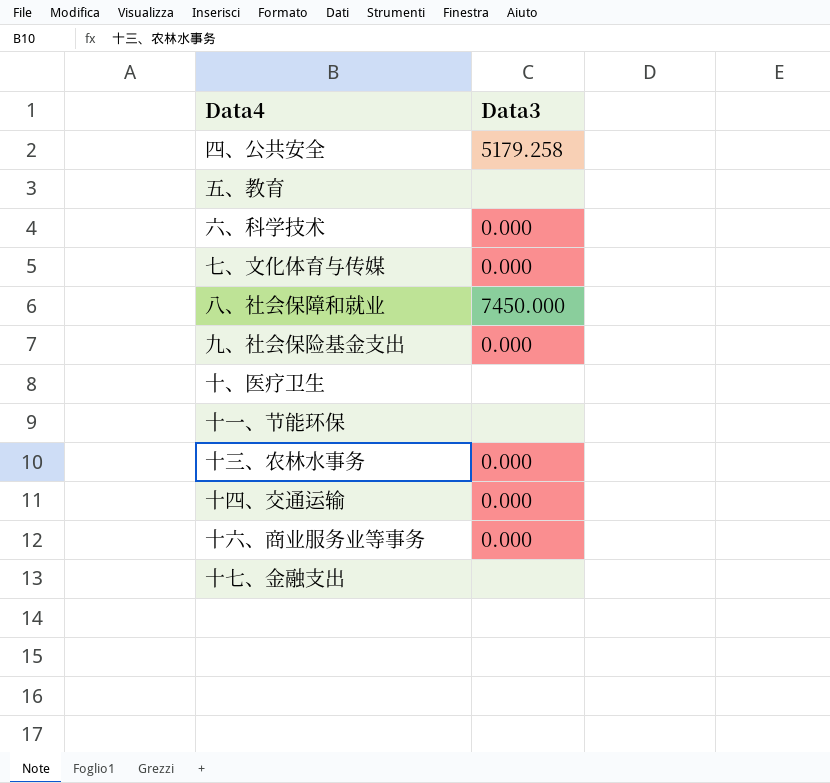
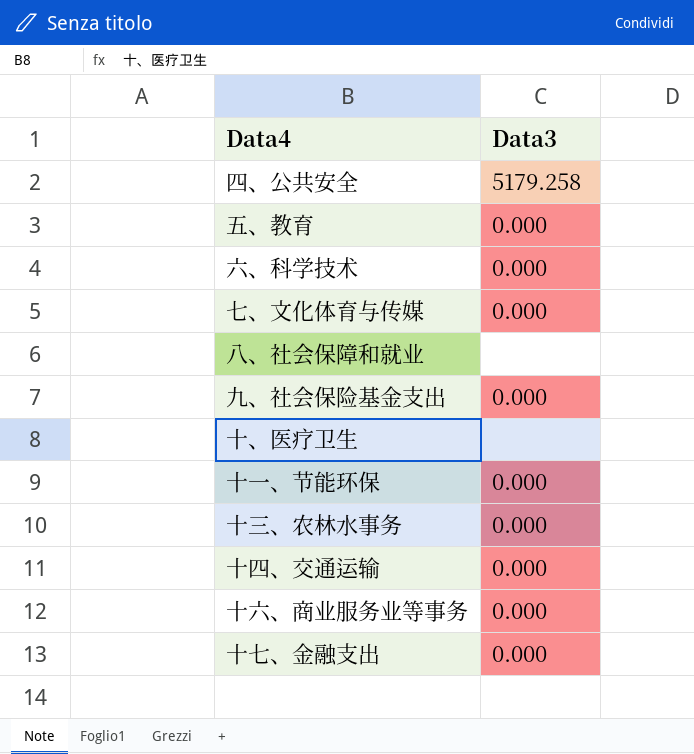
五、教育 | Data3: none -> 0.000
八、社会保障和就业 | Data3: 7450.000 -> none
十一、节能环保 | Data3: none -> 0.000
十七、金融支出 | Data3: none -> 0.000

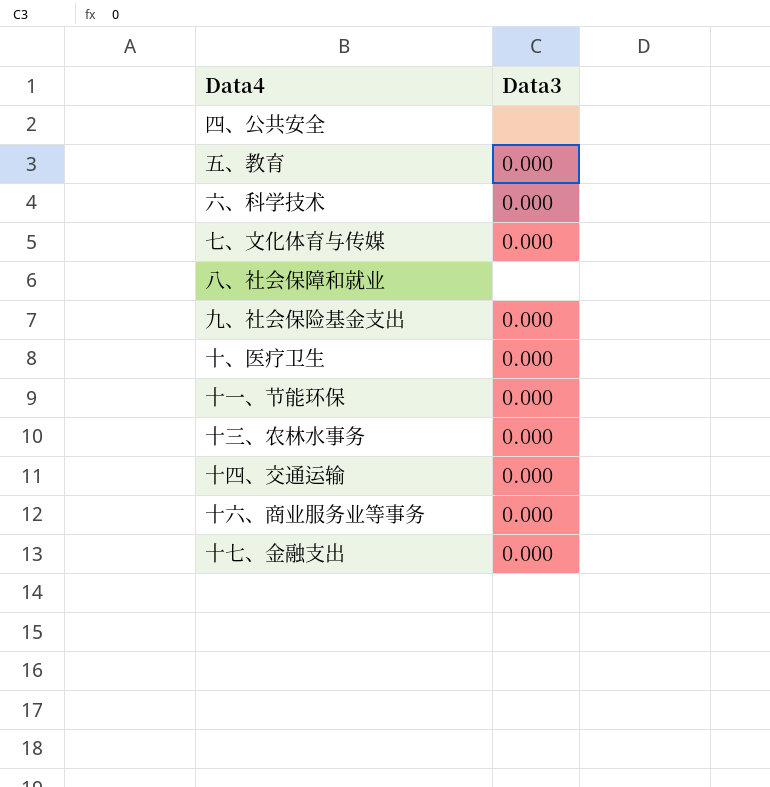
四、公共安全 | Data3: 5179.258 -> none
十、医疗卫生 | Data3: none -> 0.000

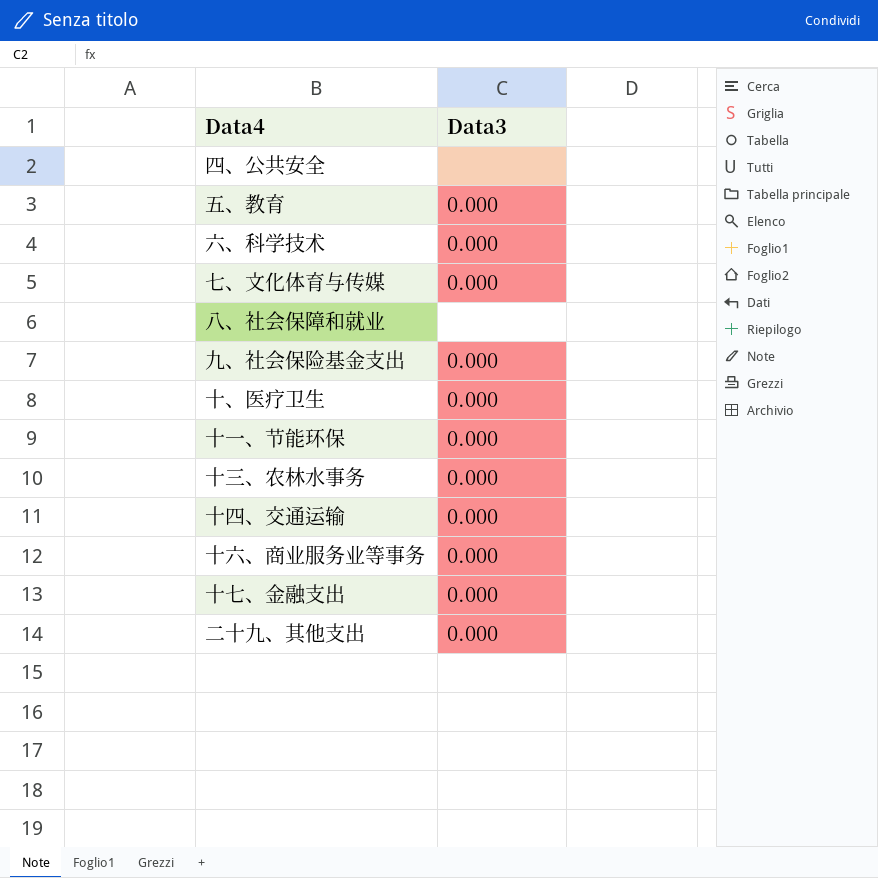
row 二十九、其他支出: none -> 0.000

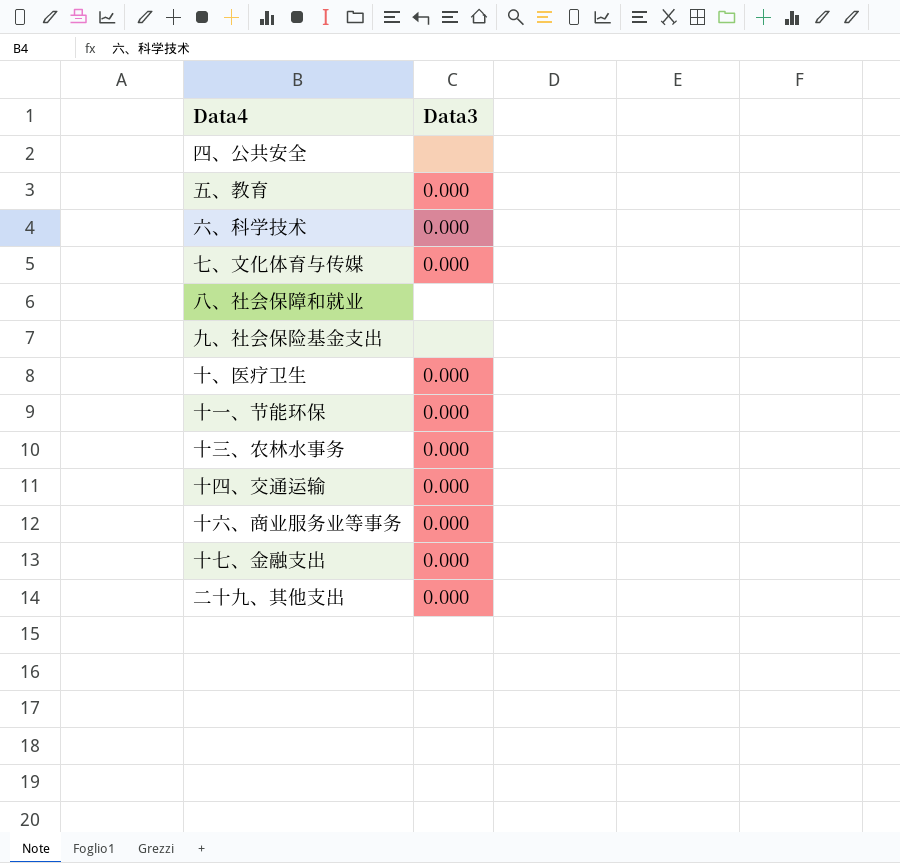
九、社会保险基金支出 | Data3: 0.000 -> none

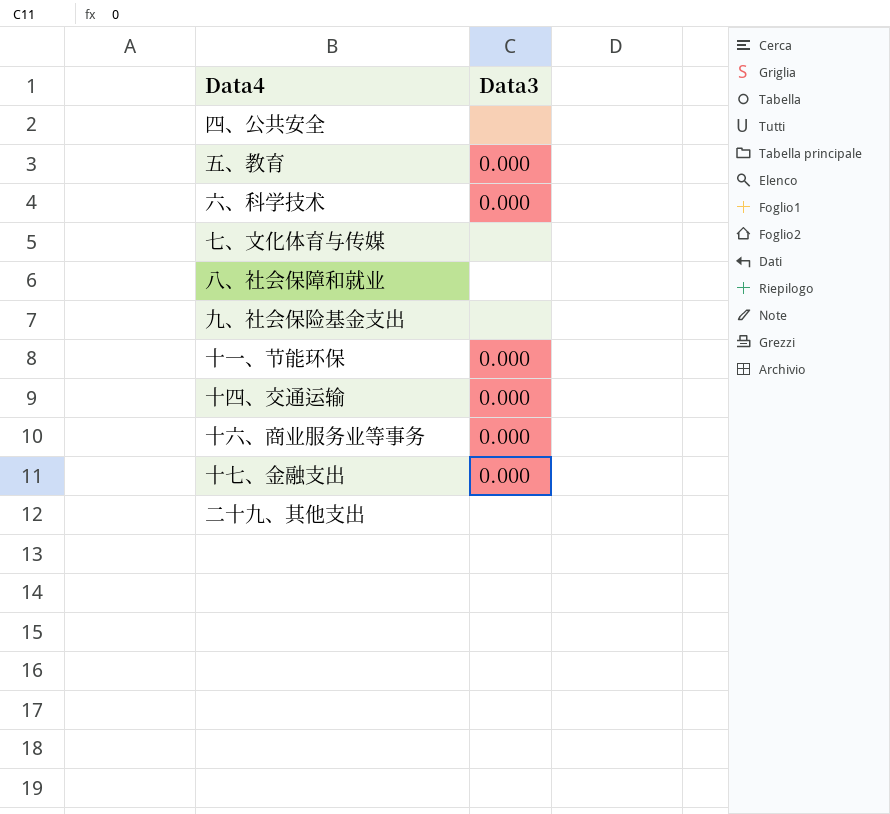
row 十、医疗卫生: 0.000 -> none
row 十三、农林水事务: 0.000 -> none
七、文化体育与传媒 | Data3: 0.000 -> none
二十九、其他支出 | Data3: 0.000 -> none

